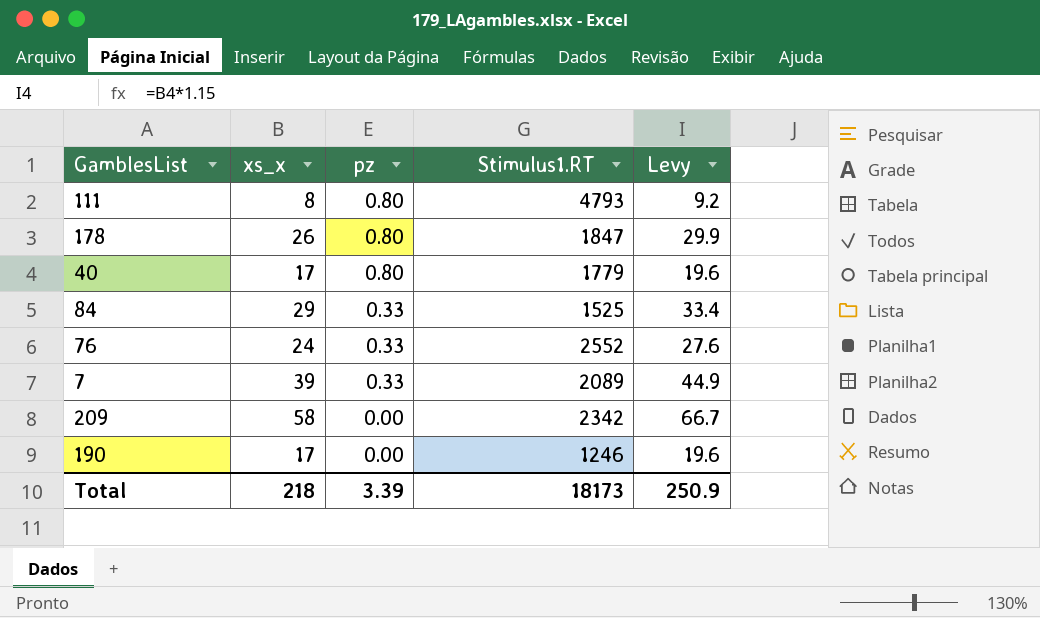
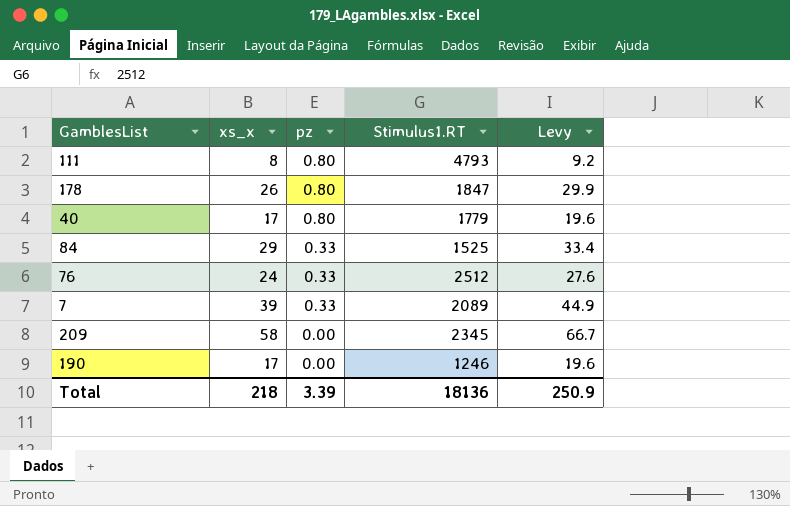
76 | Stimulus1.RT: 2552 -> 2512
209 | Stimulus1.RT: 2342 -> 2345
Total | Stimulus1.RT: 18173 -> 18136

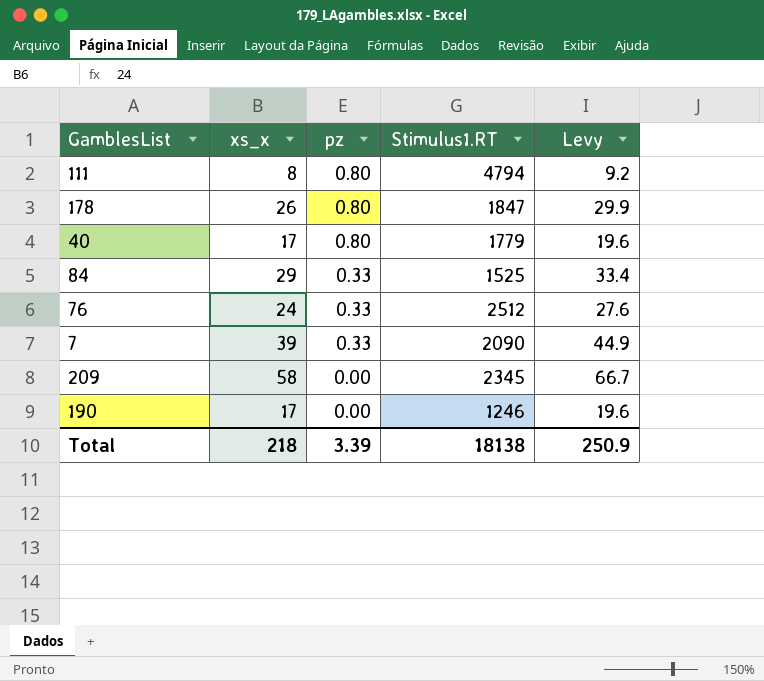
111 | Stimulus1.RT: 4793 -> 4794
7 | Stimulus1.RT: 2089 -> 2090
Total | Stimulus1.RT: 18136 -> 18138

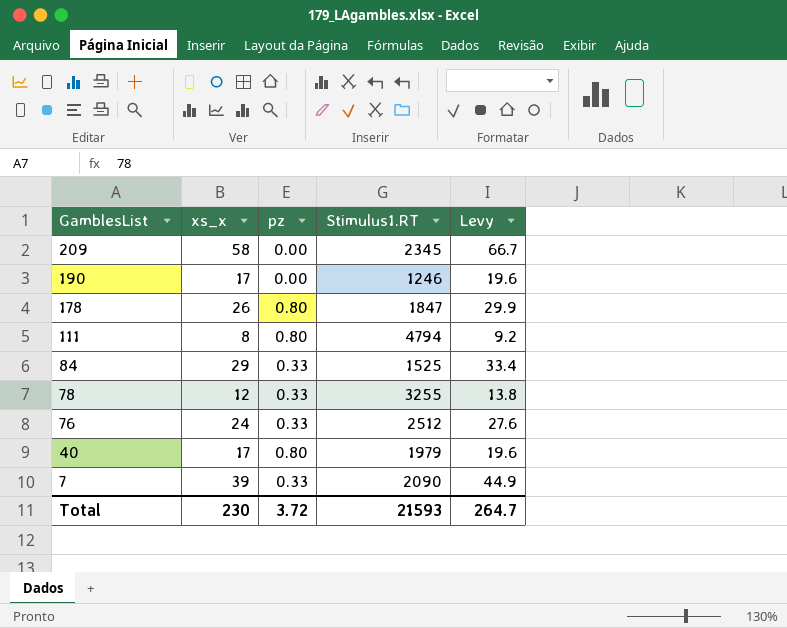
row order: pz descending -> GamblesList descending
row 78: none -> 12 | 0.33 | 3255 | 13.8
40 | Stimulus1.RT: 1779 -> 1979
Total | xs_x: 218 -> 230
Total | pz: 3.39 -> 3.72
Total | Stimulus1.RT: 18138 -> 21593
Total | Levy: 250.9 -> 264.7

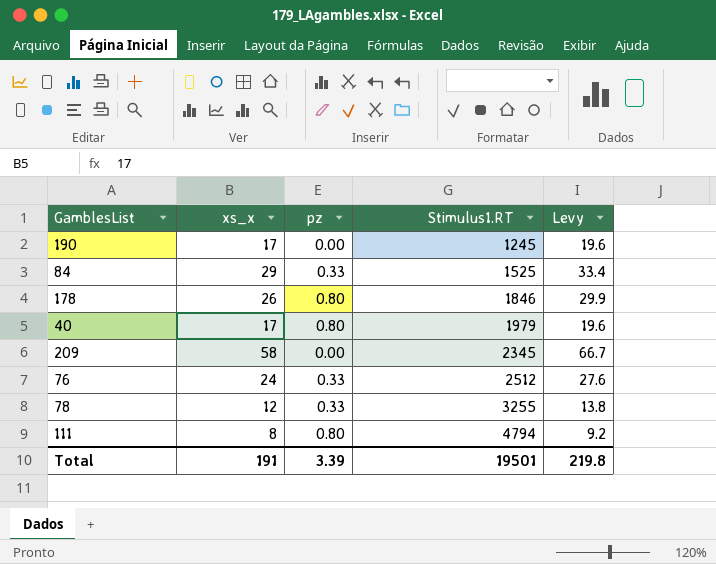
row order: GamblesList descending -> Stimulus1.RT ascending
row 7: 39 | 0.33 | 2090 | 44.9 -> none
190 | Stimulus1.RT: 1246 -> 1245
178 | Stimulus1.RT: 1847 -> 1846
Total | xs_x: 230 -> 191
Total | pz: 3.72 -> 3.39
Total | Stimulus1.RT: 21593 -> 19501
Total | Levy: 264.7 -> 219.8

